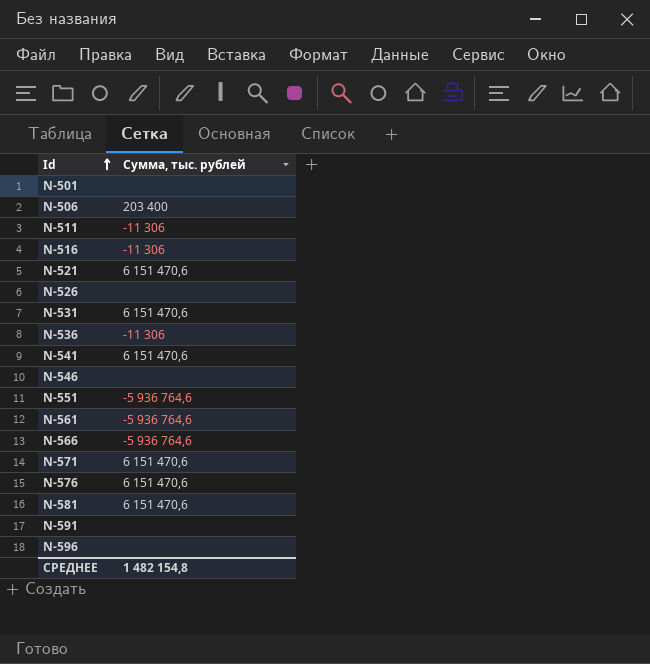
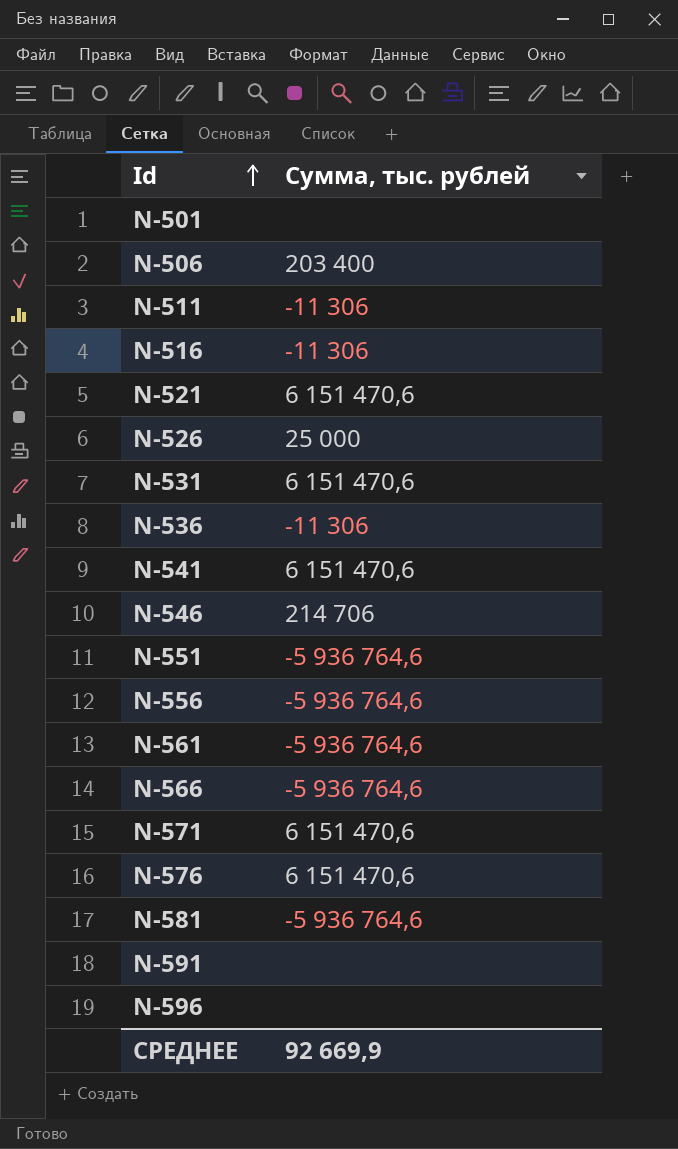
N-526 | Сумма, тыс. рублей: none -> 25 000
N-546 | Сумма, тыс. рублей: none -> 214 706
row N-556: none -> -5 936 764,6
N-581 | Сумма, тыс. рублей: 6 151 470,6 -> -5 936 764,6
СРЕДНЕЕ | Сумма, тыс. рублей: 1 482 154,8 -> 92 669,9

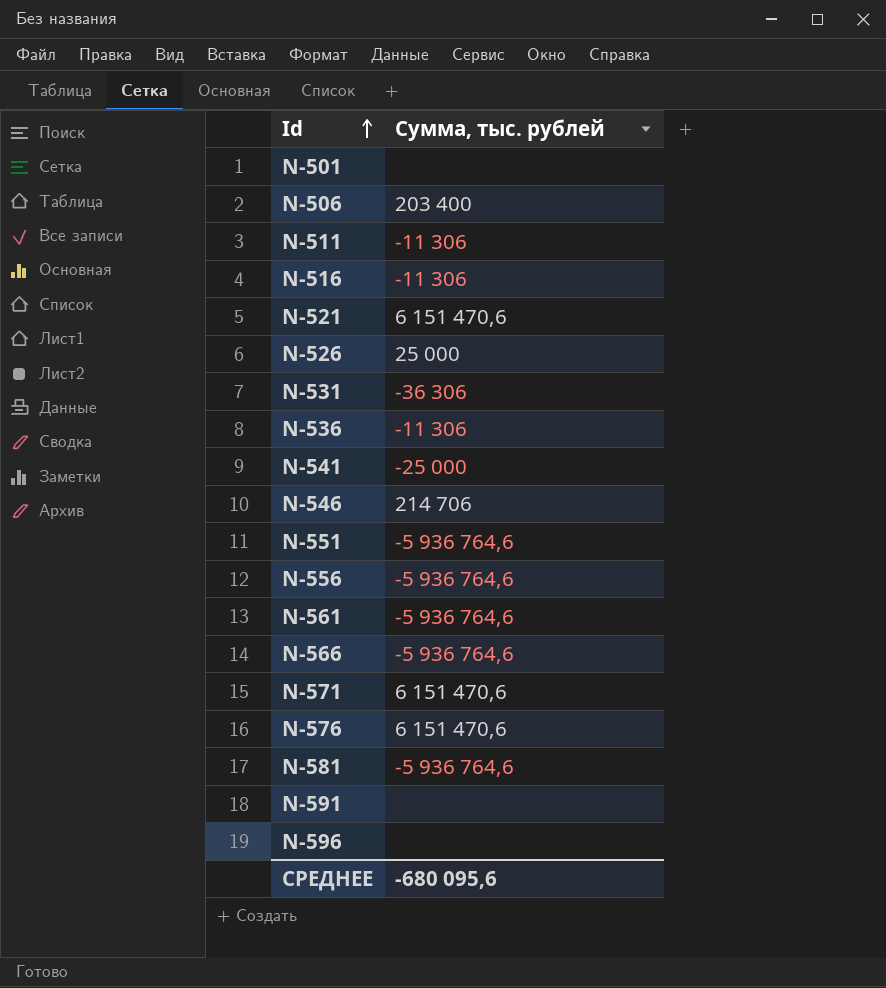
N-531 | Сумма, тыс. рублей: 6 151 470,6 -> -36 306
N-541 | Сумма, тыс. рублей: 6 151 470,6 -> -25 000
СРЕДНЕЕ | Сумма, тыс. рублей: 92 669,9 -> -680 095,6

